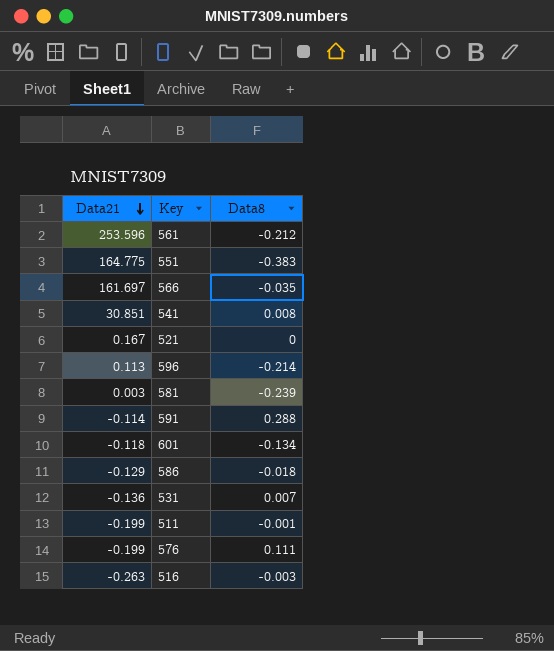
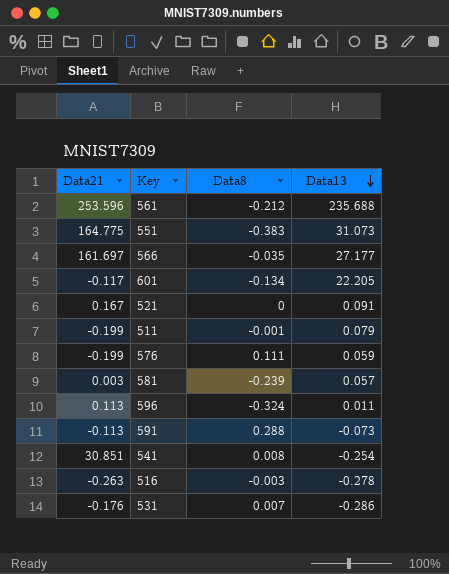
row order: Data21 descending -> Data13 descending
column Data13 | position: none -> 4
row 586: -0.129 | -0.018 -> none
601 | Data21: -0.118 -> -0.117
596 | Data8: -0.214 -> -0.324
591 | Data21: -0.114 -> -0.113
531 | Data21: -0.136 -> -0.176

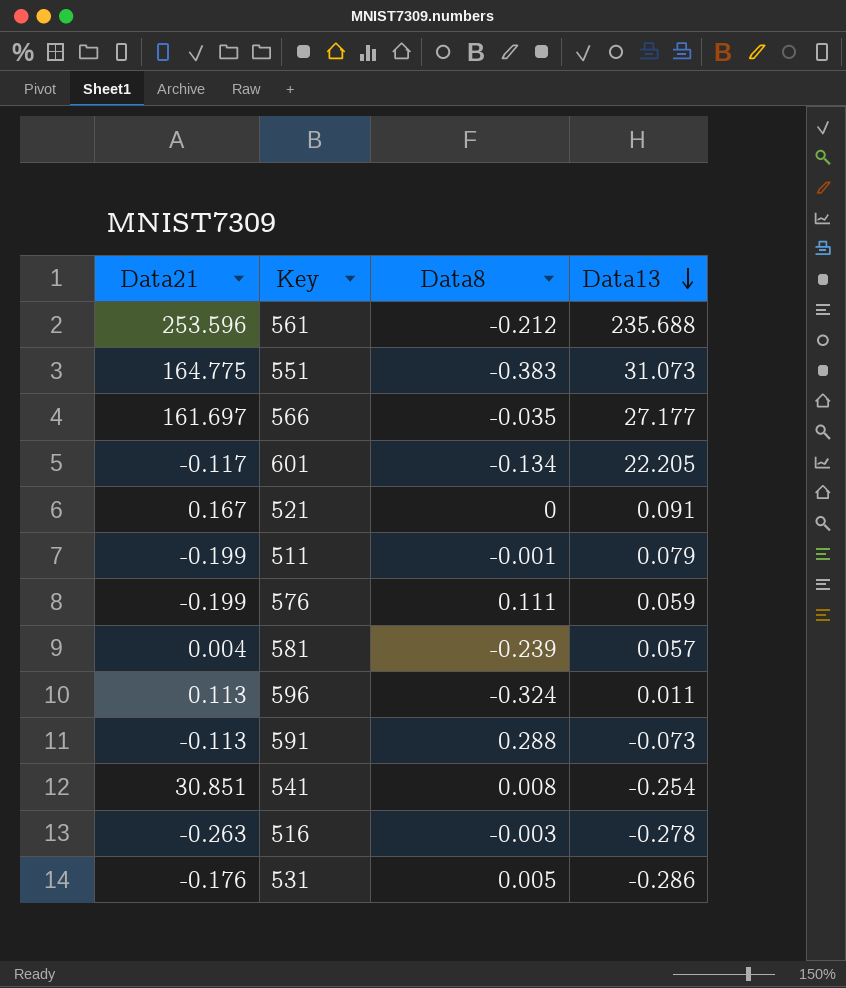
581 | Data21: 0.003 -> 0.004
531 | Data8: 0.007 -> 0.005

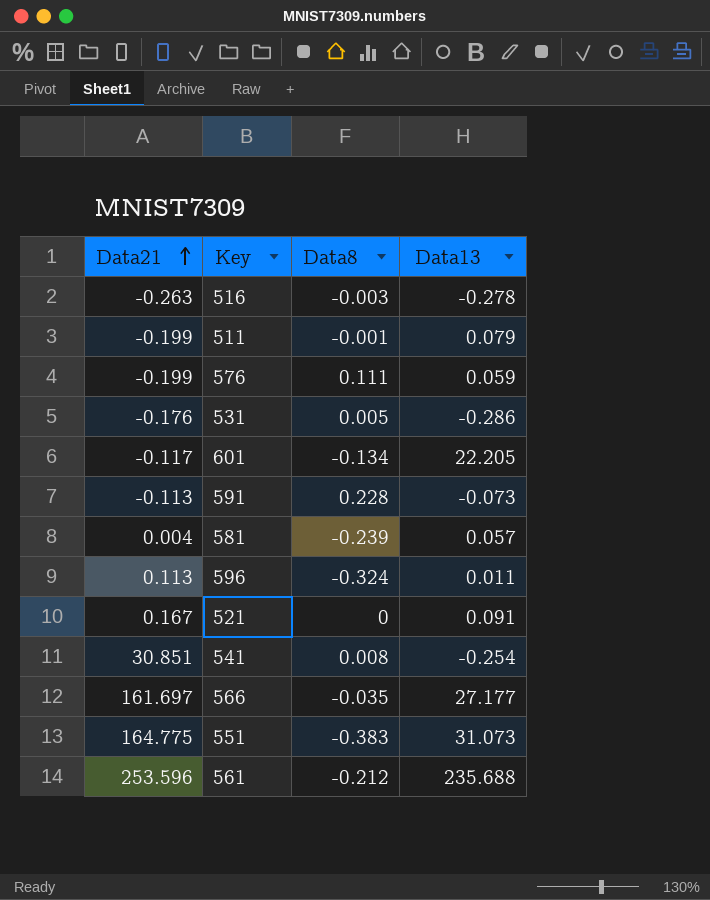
row order: Data13 descending -> Data21 ascending
591 | Data8: 0.288 -> 0.228

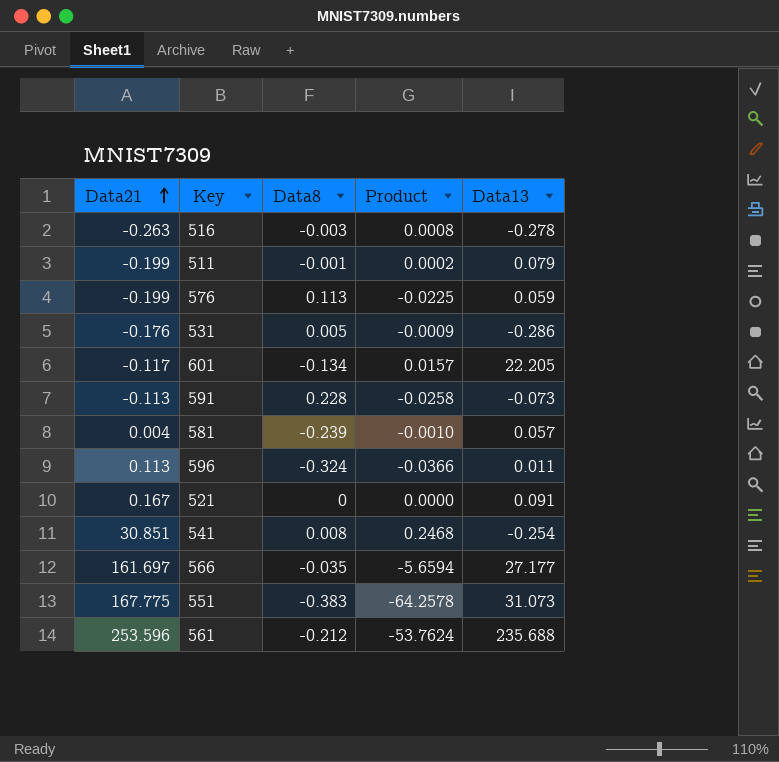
column Product | formula: none -> [Data21] * [Data8]
576 | Data8: 0.111 -> 0.113
551 | Data21: 164.775 -> 167.775

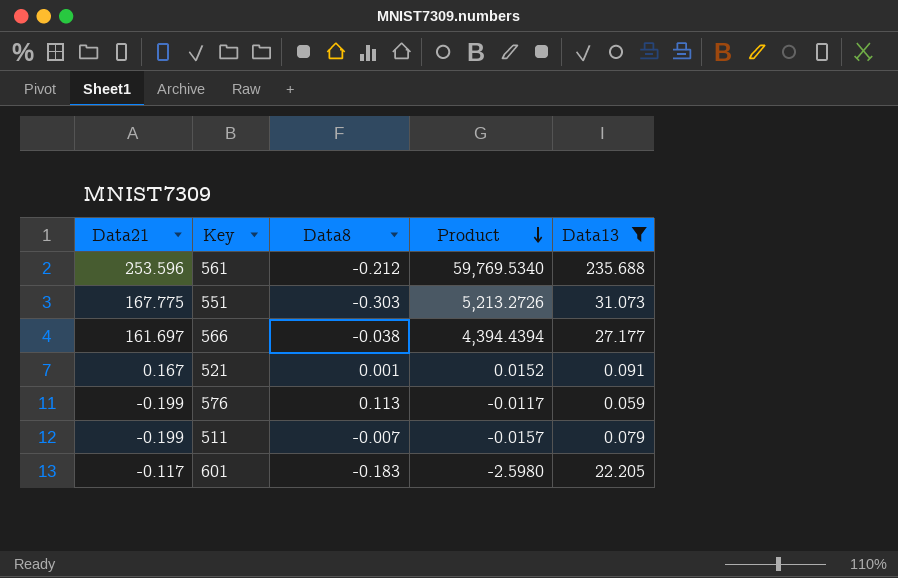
filter: none -> Data13 >= 0.059
row order: Data21 ascending -> Product descending
column Product | formula: [Data21] * [Data8] -> [Data21] * [Data13]
551 | Data8: -0.383 -> -0.303
566 | Data8: -0.035 -> -0.038
521 | Data8: 0 -> 0.001
511 | Data8: -0.001 -> -0.007
601 | Data8: -0.134 -> -0.183

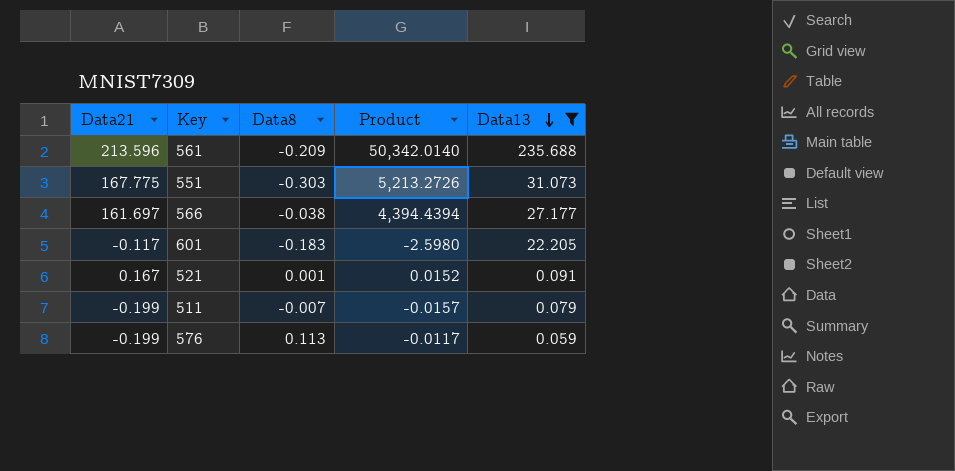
row order: Product descending -> Data13 descending
561 | Data21: 253.596 -> 213.596
561 | Data8: -0.212 -> -0.209
561 | Product: 59,769.5340 -> 50,342.0140

